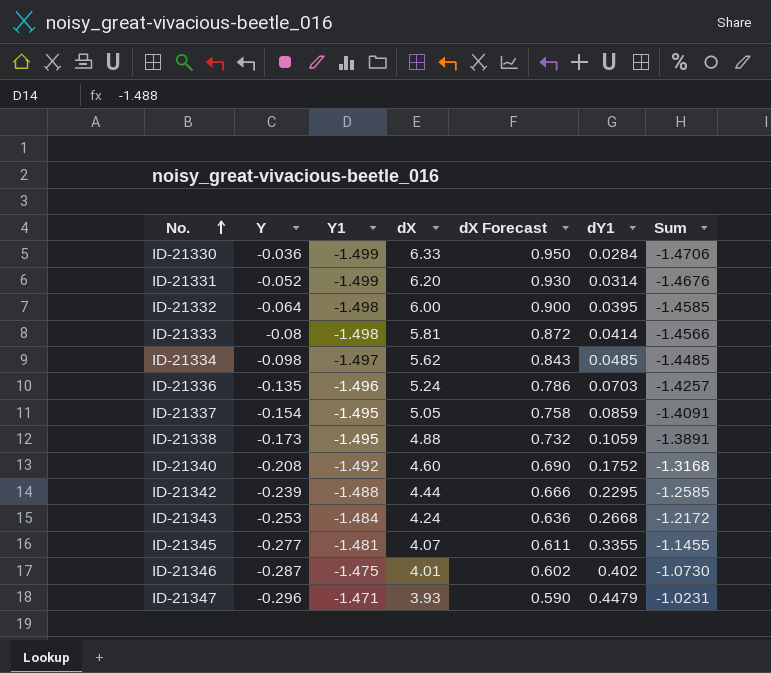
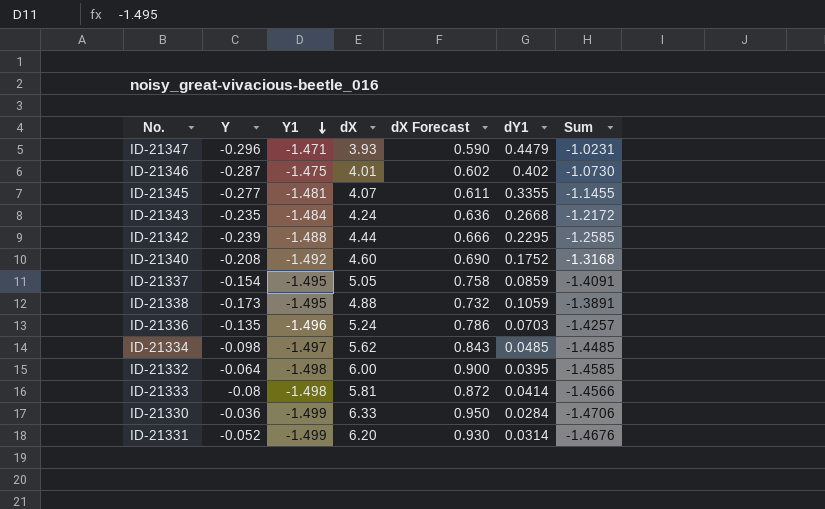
row order: No. ascending -> Y1 descending
ID-21343 | Y: -0.253 -> -0.235

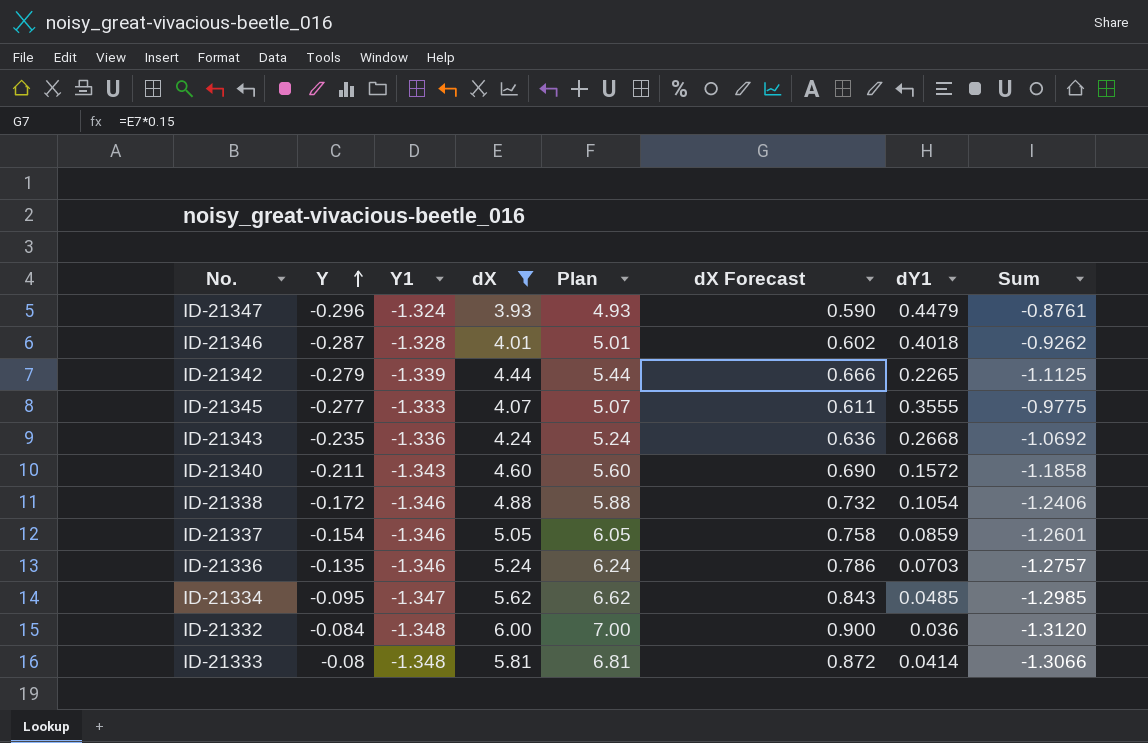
filter: none -> dX <= 6.00
row order: Y1 descending -> Y ascending
column Plan | formula: none -> [dX] + 1
ID-21347 | Y1: -1.471 -> -1.324
ID-21347 | Sum: -1.0231 -> -0.8761
ID-21346 | Y1: -1.475 -> -1.328
ID-21346 | dY1: 0.402 -> 0.4018
ID-21346 | Sum: -1.0730 -> -0.9262
ID-21342 | Y: -0.239 -> -0.279
ID-21342 | Y1: -1.488 -> -1.339
ID-21342 | dY1: 0.2295 -> 0.2265
ID-21342 | Sum: -1.2585 -> -1.1125
ID-21345 | Y1: -1.481 -> -1.333
ID-21345 | dY1: 0.3355 -> 0.3555
ID-21345 | Sum: -1.1455 -> -0.9775
ID-21343 | Y1: -1.484 -> -1.336
ID-21343 | Sum: -1.2172 -> -1.0692
ID-21340 | Y: -0.208 -> -0.211
ID-21340 | Y1: -1.492 -> -1.343
ID-21340 | dY1: 0.1752 -> 0.1572
ID-21340 | Sum: -1.3168 -> -1.1858
ID-21338 | Y: -0.173 -> -0.172
ID-21338 | Y1: -1.495 -> -1.346
ID-21338 | dY1: 0.1059 -> 0.1054
ID-21338 | Sum: -1.3891 -> -1.2406
ID-21337 | Y1: -1.495 -> -1.346
ID-21337 | Sum: -1.4091 -> -1.2601
ID-21336 | Y1: -1.496 -> -1.346
ID-21336 | Sum: -1.4257 -> -1.2757
ID-21334 | Y: -0.098 -> -0.095
ID-21334 | Y1: -1.497 -> -1.347
ID-21334 | Sum: -1.4485 -> -1.2985
ID-21332 | Y: -0.064 -> -0.084
ID-21332 | Y1: -1.498 -> -1.348
ID-21332 | dY1: 0.0395 -> 0.036
ID-21332 | Sum: -1.4585 -> -1.3120
ID-21333 | Y1: -1.498 -> -1.348
ID-21333 | Sum: -1.4566 -> -1.3066

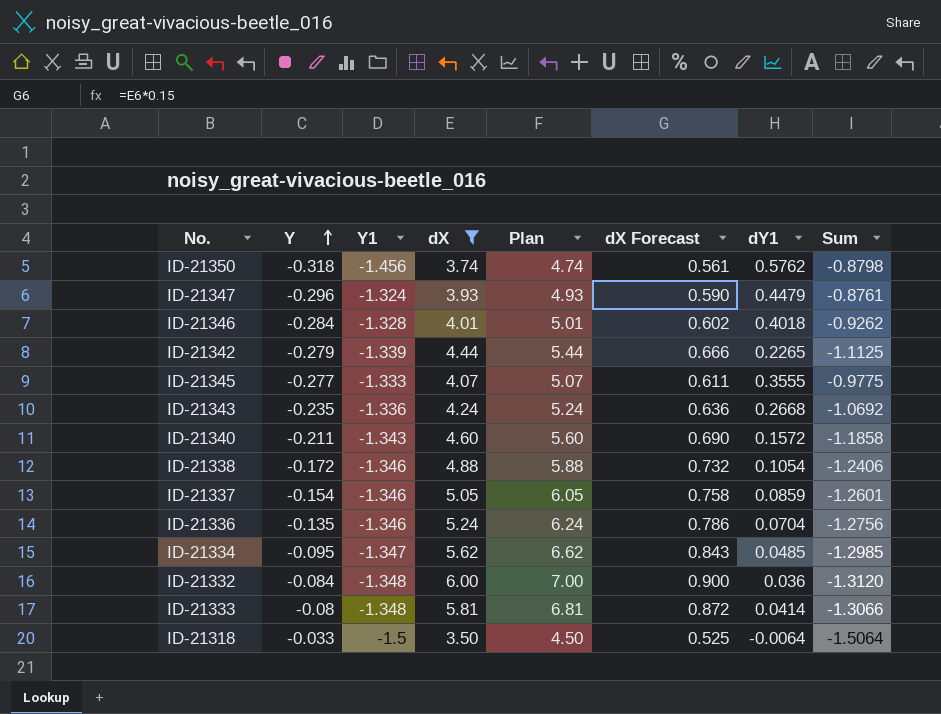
row ID-21350: none -> -0.318 | -1.456 | 3.74 | 4.74 | 0.561 | 0.5762 | -0.8798
ID-21346 | Y: -0.287 -> -0.284
ID-21336 | dY1: 0.0703 -> 0.0704
ID-21336 | Sum: -1.2757 -> -1.2756
row ID-21318: none -> -0.033 | -1.5 | 3.50 | 4.50 | 0.525 | -0.0064 | -1.5064

